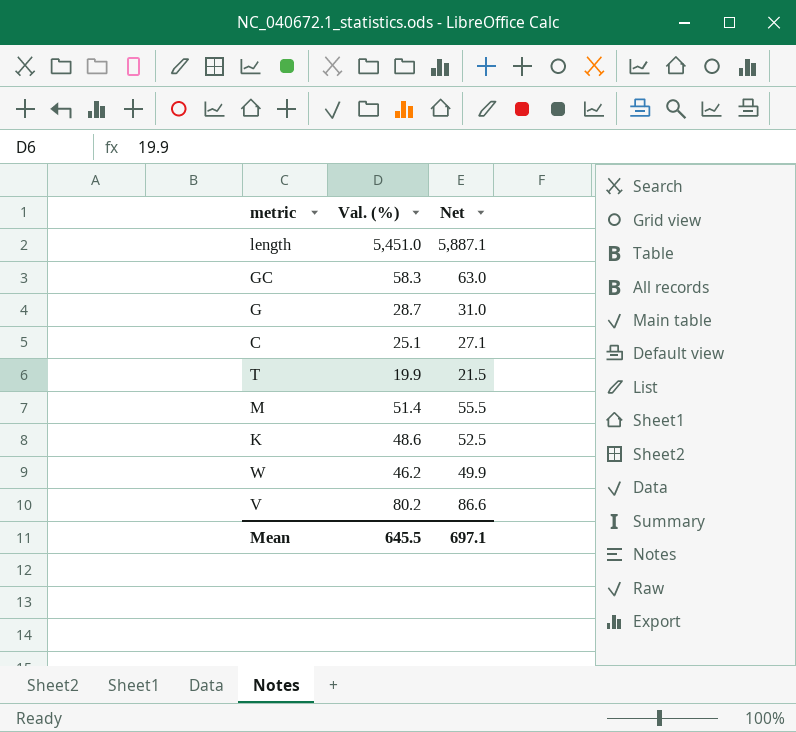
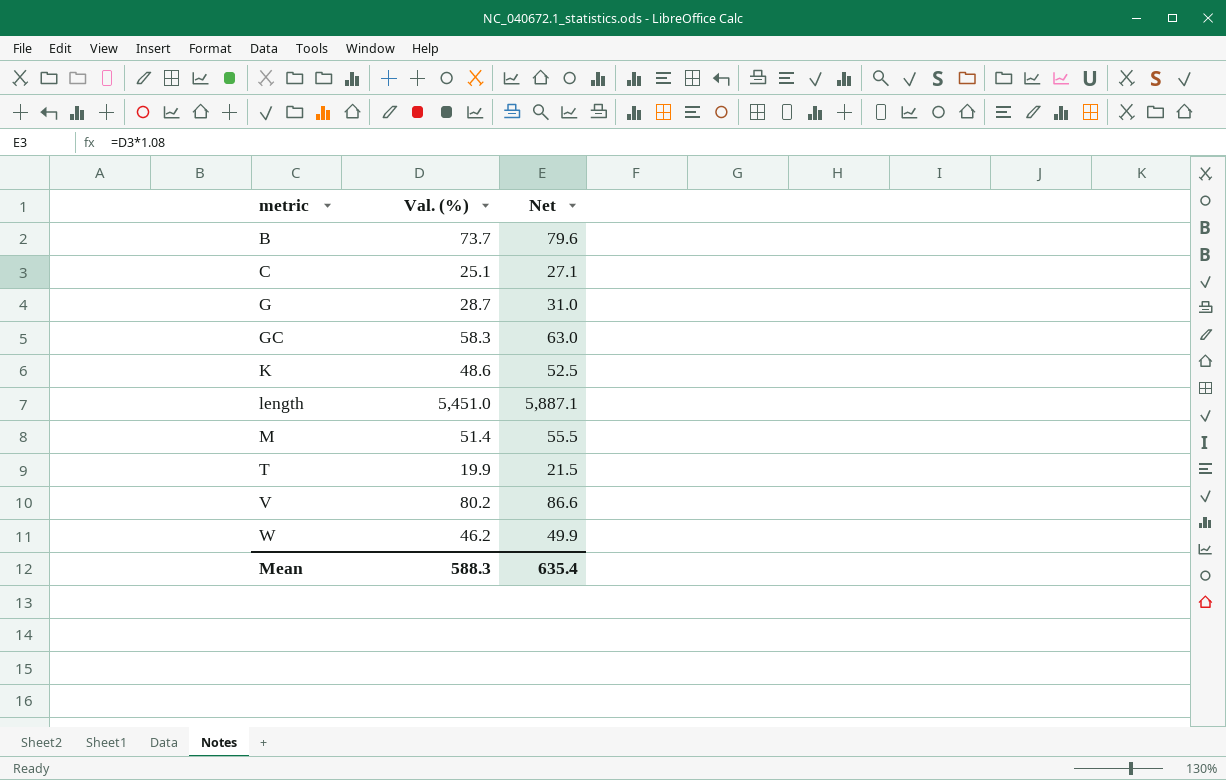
row order: none -> metric ascending
row B: none -> 73.7 | 79.6
Mean | Val. (%): 645.5 -> 588.3
Mean | Net: 697.1 -> 635.4

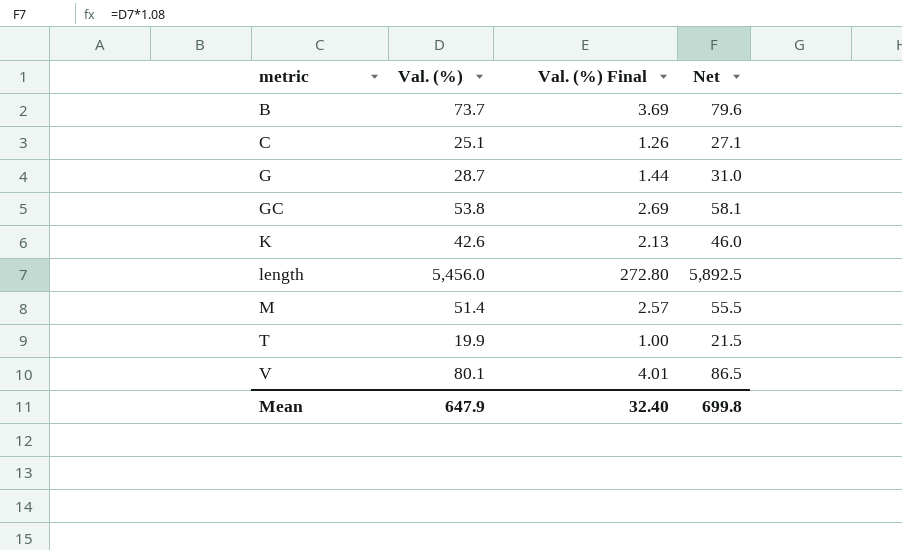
column Val. (%) Final | formula: none -> [Val. (%)] * 0.05
row W: 46.2 | 49.9 -> none
GC | Val. (%): 58.3 -> 53.8
GC | Net: 63.0 -> 58.1
K | Val. (%): 48.6 -> 42.6
K | Net: 52.5 -> 46.0
length | Val. (%): 5,451.0 -> 5,456.0
length | Net: 5,887.1 -> 5,892.5
V | Val. (%): 80.2 -> 80.1
V | Net: 86.6 -> 86.5
Mean | Val. (%): 588.3 -> 647.9
Mean | Net: 635.4 -> 699.8

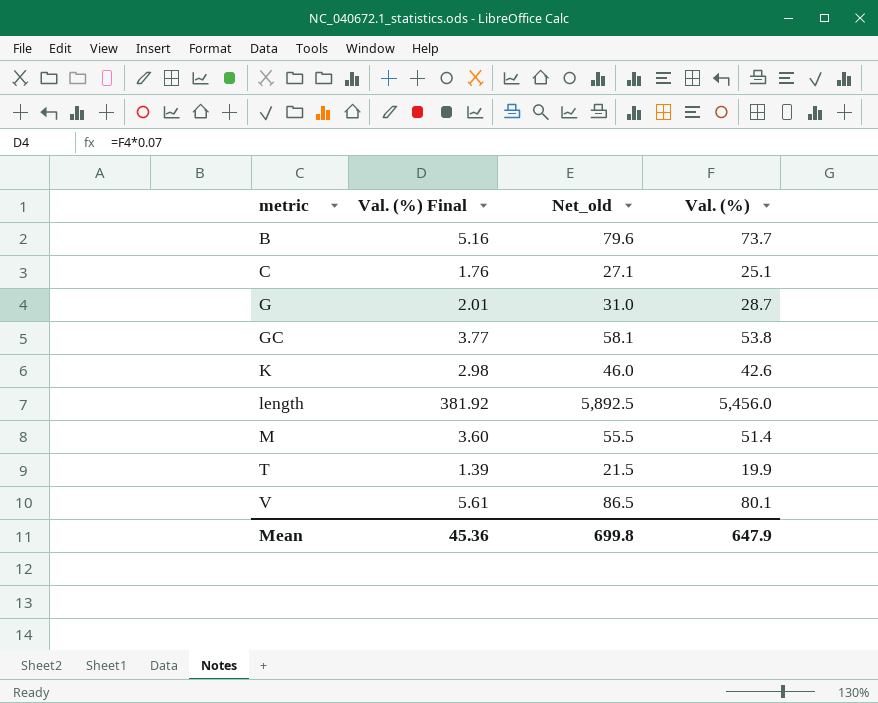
column Val. (%) Final | formula: [Val. (%)] * 0.05 -> [Val. (%)] * 0.07
column name: Net -> Net_old
column Val. (%) | position: 2 -> 4
Mean | Val. (%) Final: 32.40 -> 45.36

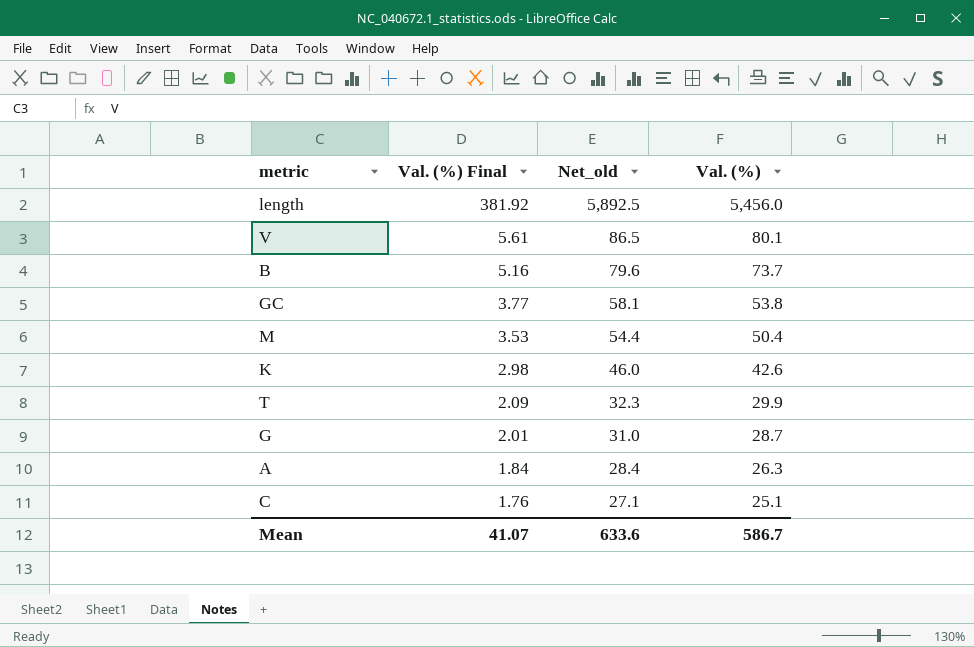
row order: metric ascending -> Val. (%) Final descending
M | Val. (%) Final: 3.60 -> 3.53
M | Net_old: 55.5 -> 54.4
M | Val. (%): 51.4 -> 50.4
T | Val. (%) Final: 1.39 -> 2.09
T | Net_old: 21.5 -> 32.3
T | Val. (%): 19.9 -> 29.9
row A: none -> 1.84 | 28.4 | 26.3
Mean | Val. (%) Final: 45.36 -> 41.07
Mean | Net_old: 699.8 -> 633.6
Mean | Val. (%): 647.9 -> 586.7

